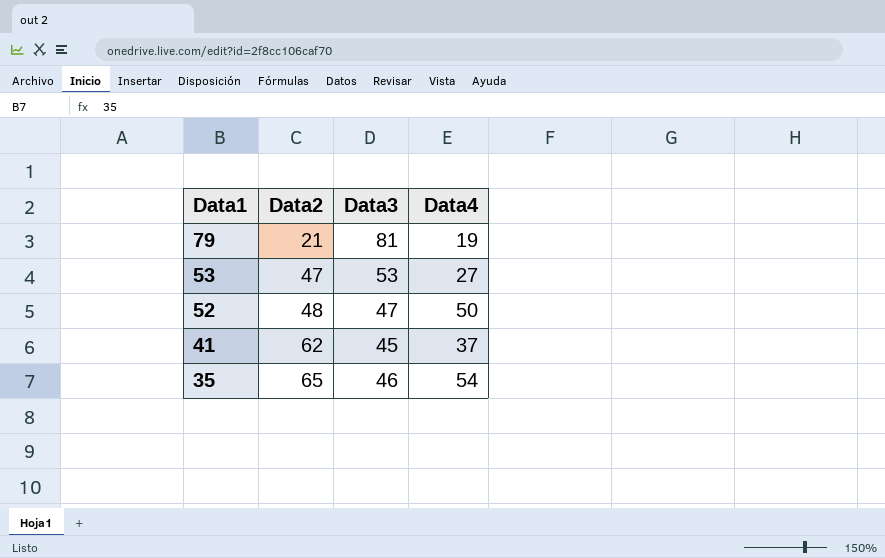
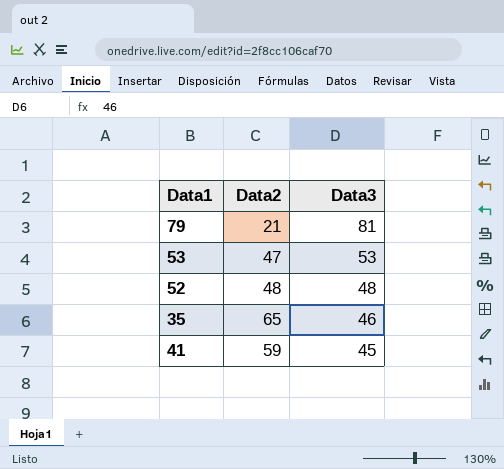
row order: Data1 descending -> Data3 descending
column Data4 | position: 4 -> none
52 | Data3: 47 -> 48
41 | Data2: 62 -> 59

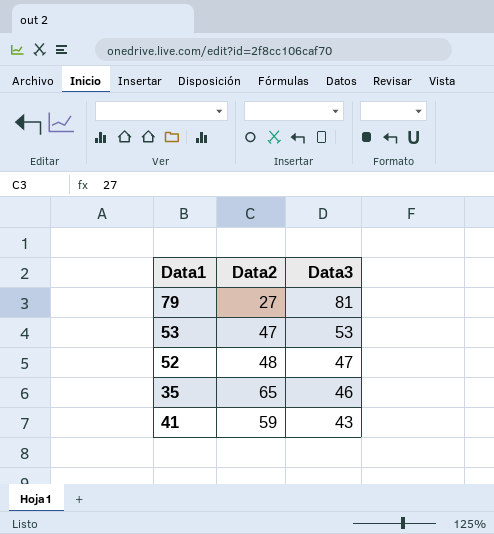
79 | Data2: 21 -> 27
52 | Data3: 48 -> 47
41 | Data3: 45 -> 43

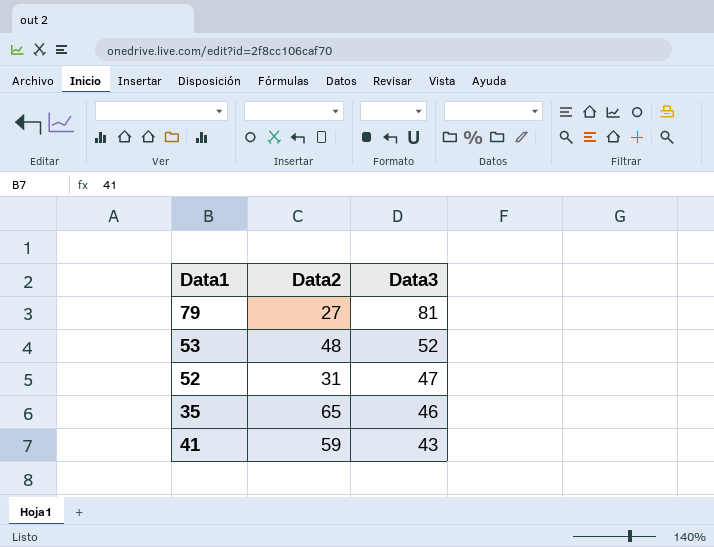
53 | Data2: 47 -> 48
53 | Data3: 53 -> 52
52 | Data2: 48 -> 31

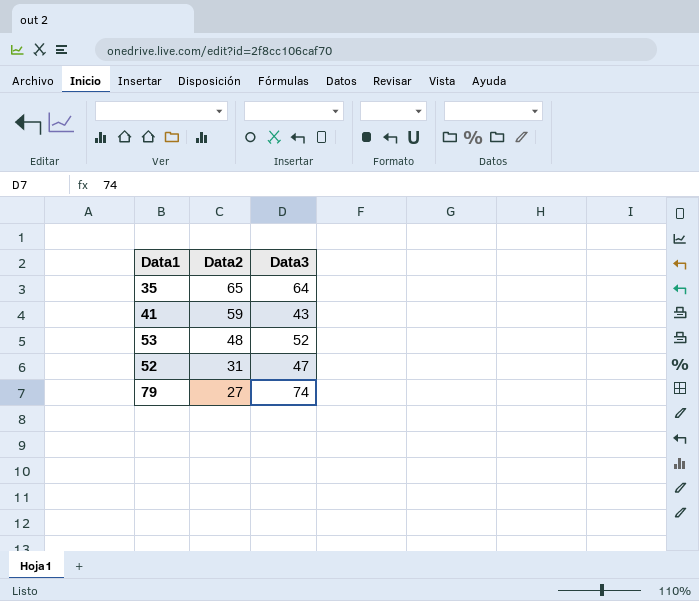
row order: Data3 descending -> Data2 descending
35 | Data3: 46 -> 64
79 | Data3: 81 -> 74

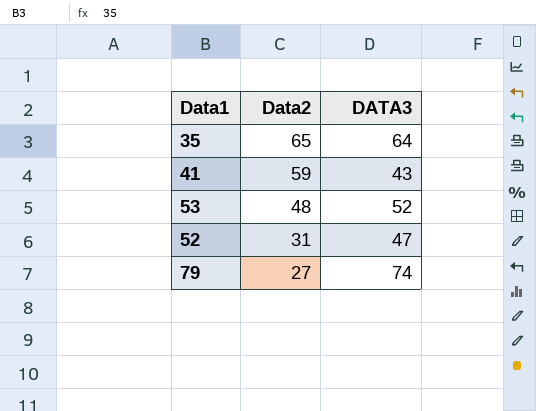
column name: Data3 -> DATA3

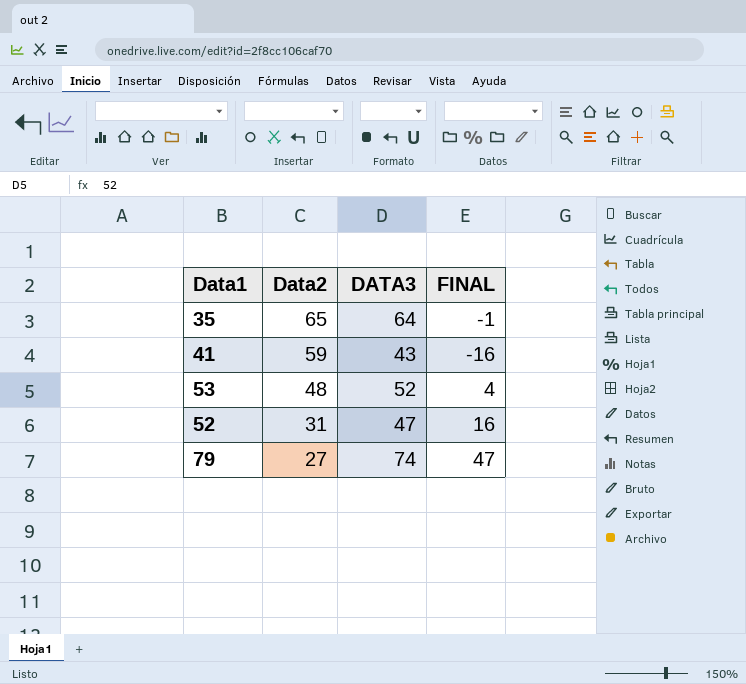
column FINAL | formula: none -> [DATA3] - [Data2]

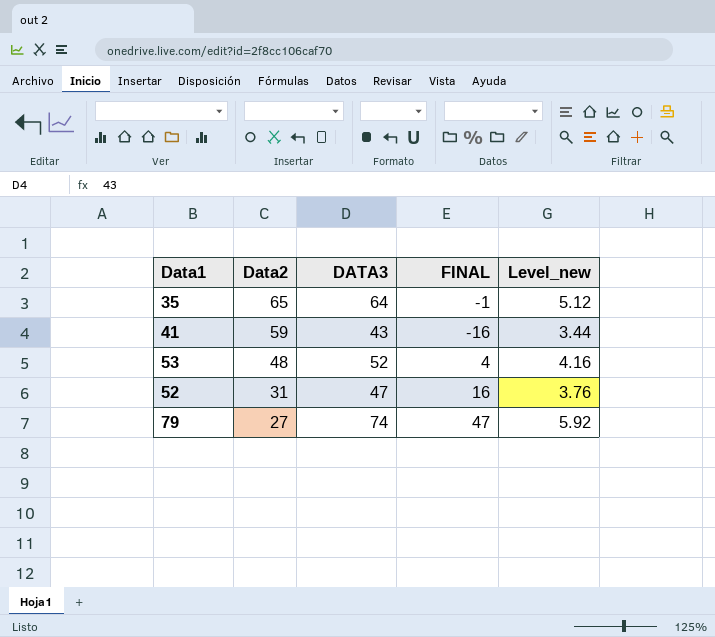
column Level_new | formula: none -> [DATA3] * 0.08

